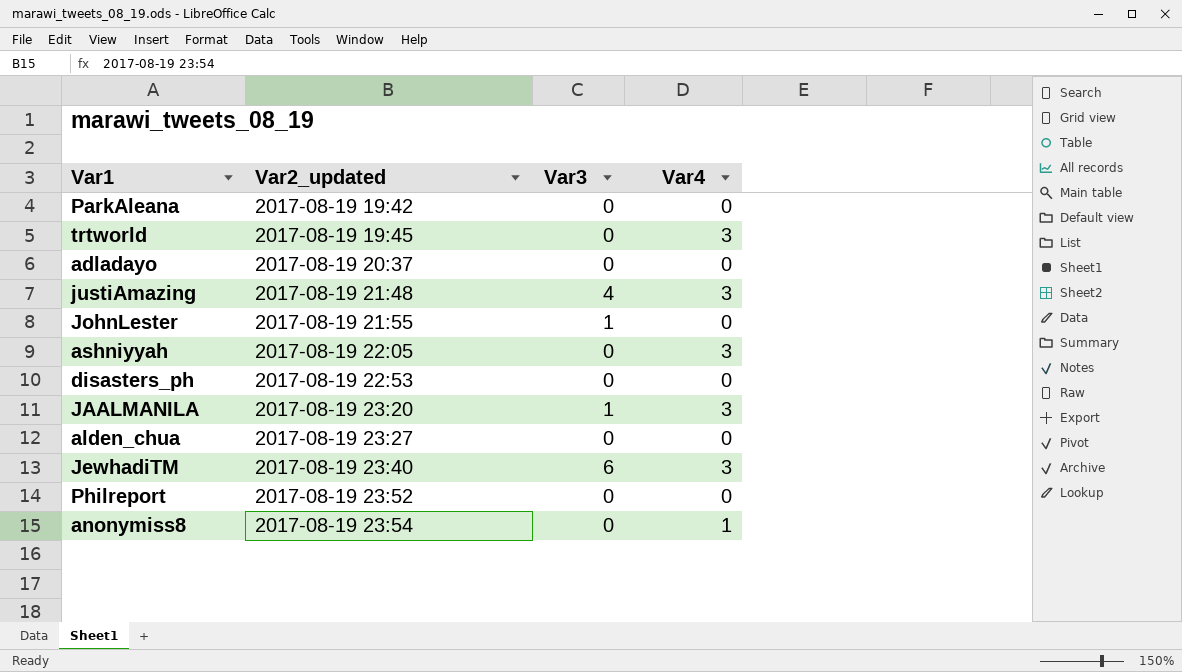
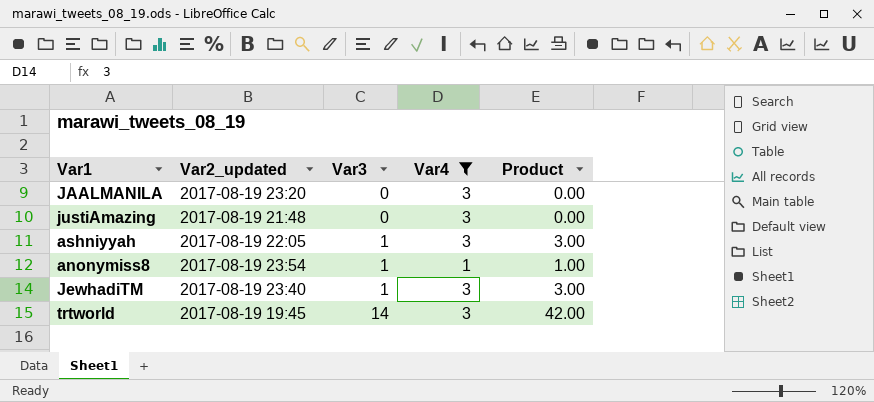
filter: none -> Var4 != 0
row order: Var2_updated ascending -> Var3 ascending
column Product | formula: none -> [Var3] * [Var4]
JAALMANILA | Var3: 1 -> 0
justiAmazing | Var3: 4 -> 0
ashniyyah | Var3: 0 -> 1
anonymiss8 | Var3: 0 -> 1
JewhadiTM | Var3: 6 -> 1
trtworld | Var3: 0 -> 14

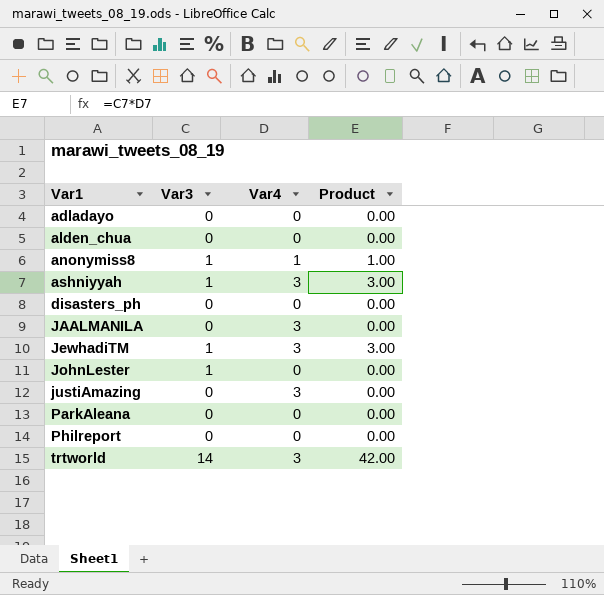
filter: Var4 != 0 -> none
row order: Var3 ascending -> Var1 ascending
column Var2_updated | position: 2 -> none

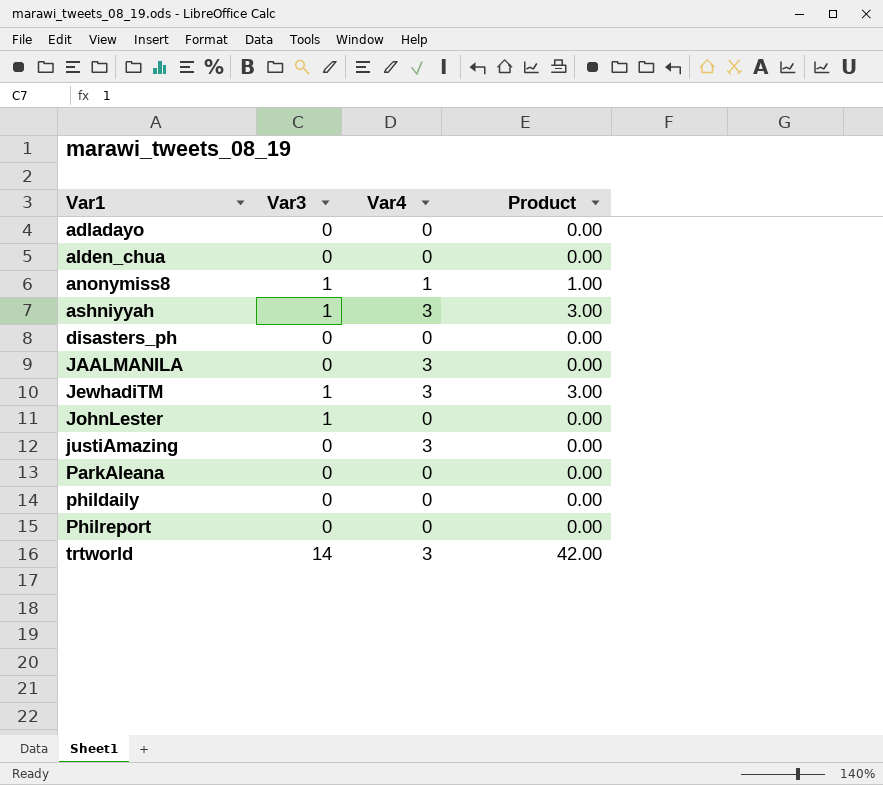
row phildaily: none -> 0 | 0 | 0.00

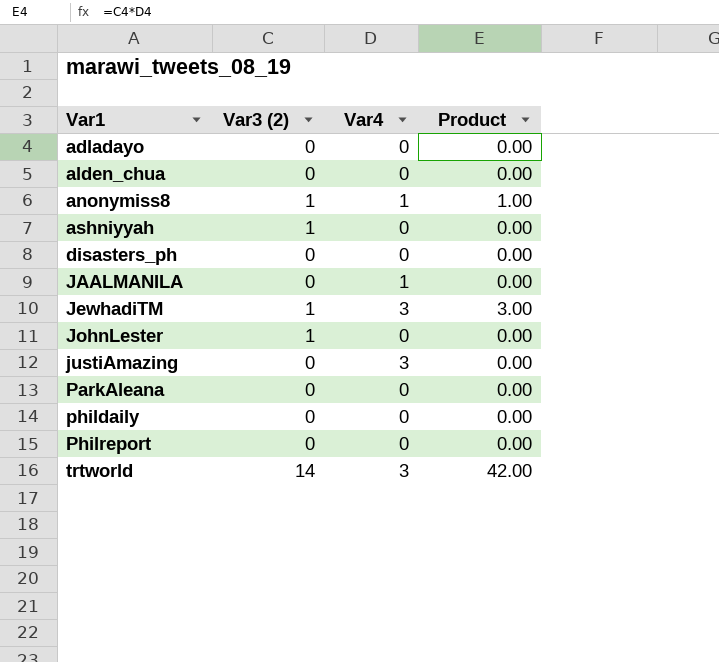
column name: Var3 -> Var3 (2)
ashniyyah | Var4: 3 -> 0
ashniyyah | Product: 3.00 -> 0.00
JAALMANILA | Var4: 3 -> 1

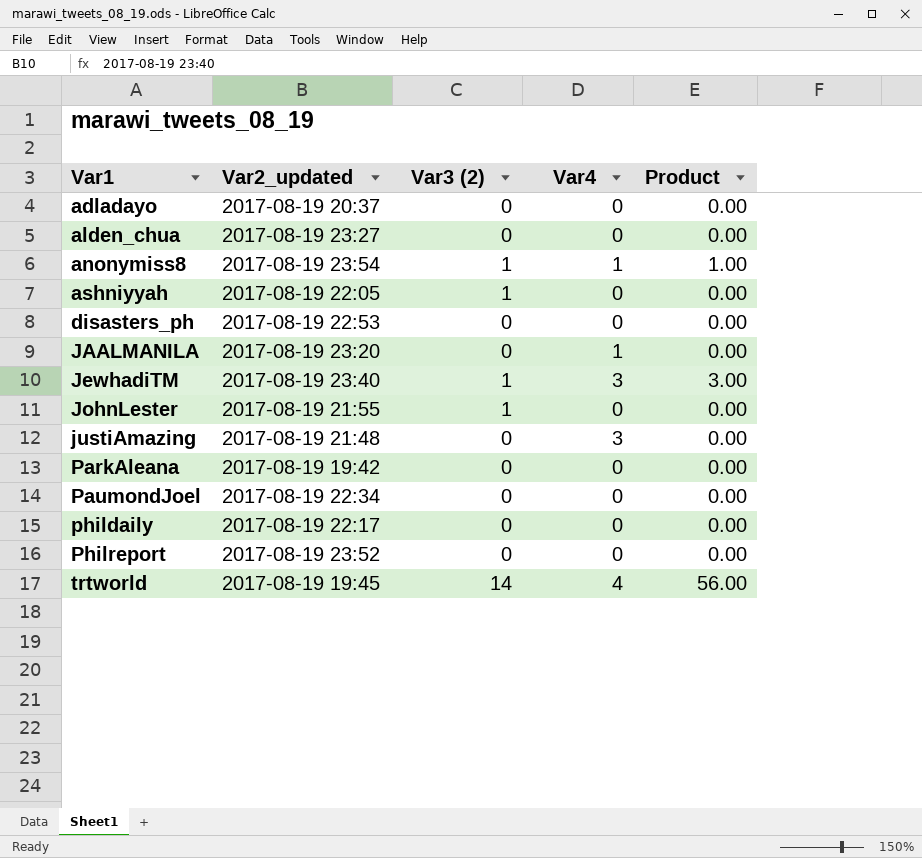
column Var2_updated | position: none -> 2
row PaumondJoel: none -> 2017-08-19 22:34 | 0 | 0 | 0.00
trtworld | Var4: 3 -> 4
trtworld | Product: 42.00 -> 56.00

